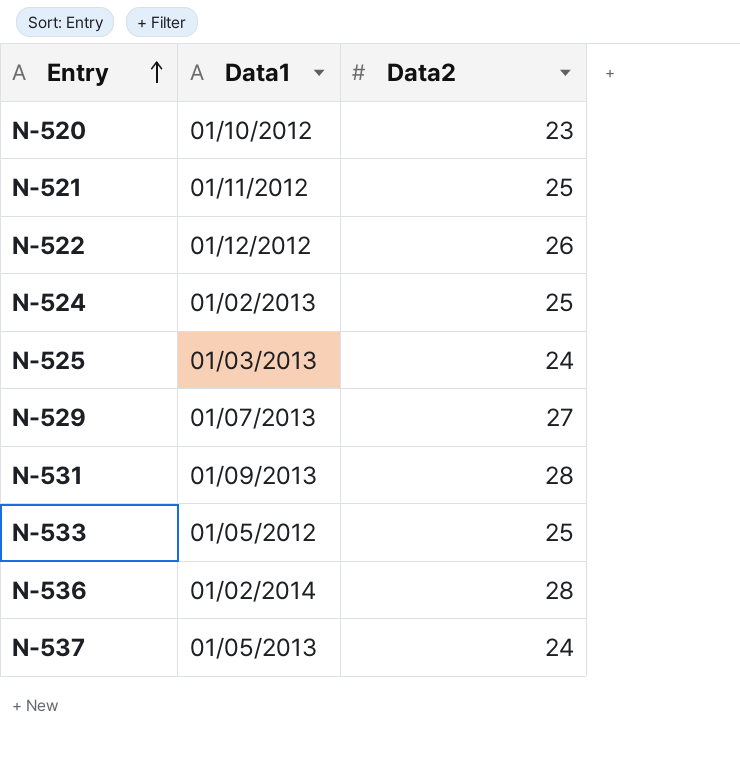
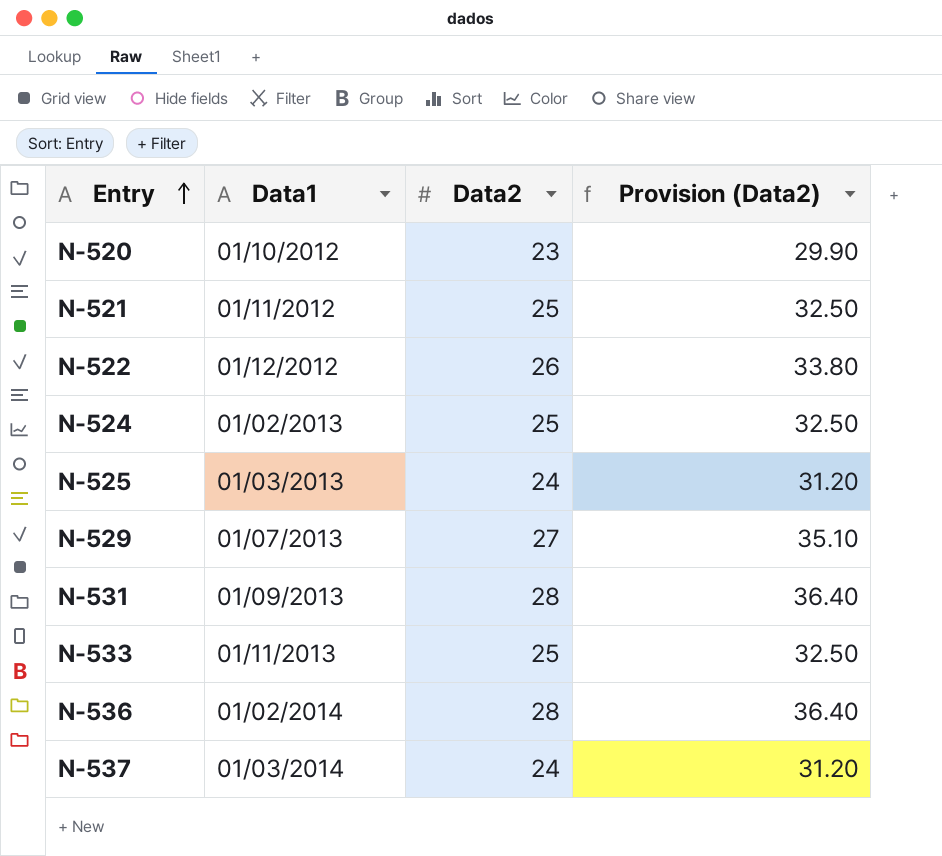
column Provision (Data2) | formula: none -> [Data2] * 1.3
N-533 | Data1: 01/05/2012 -> 01/11/2013
N-537 | Data1: 01/05/2013 -> 01/03/2014

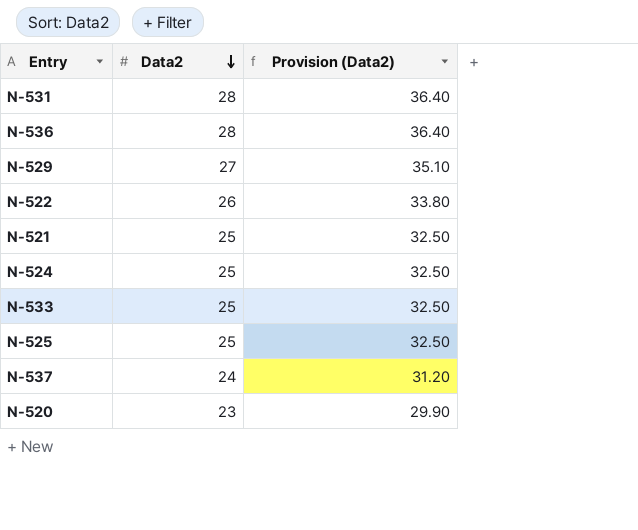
row order: Entry ascending -> Data2 descending
column Data1 | position: 2 -> none
N-525 | Data2: 24 -> 25
N-525 | Provision (Data2): 31.20 -> 32.50

